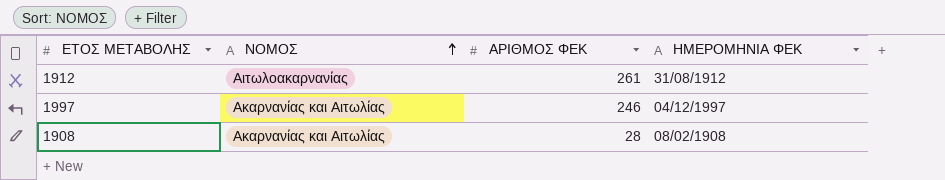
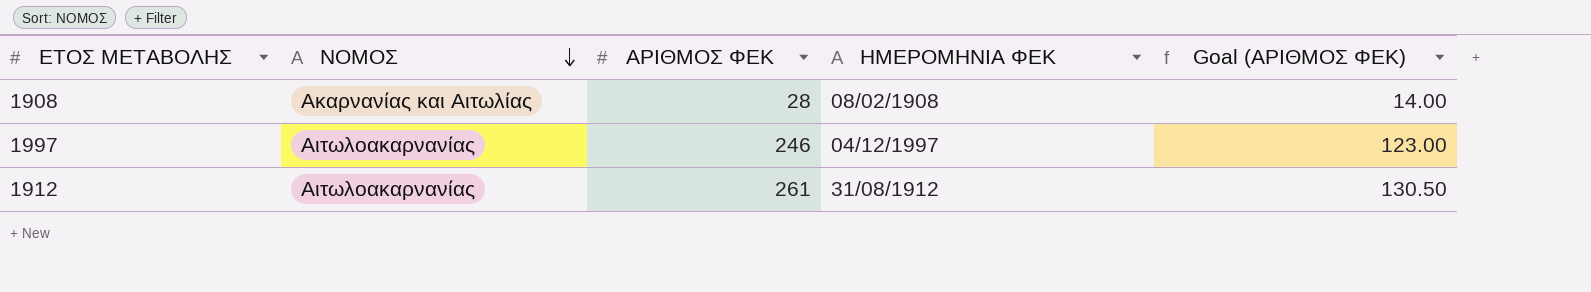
row order: ΝΟΜΟΣ ascending -> ΝΟΜΟΣ descending
column Goal (ΑΡΙΘΜΟΣ ΦΕΚ) | formula: none -> [ΑΡΙΘΜΟΣ ΦΕΚ] * 0.5
1997 | ΝΟΜΟΣ: Ακαρνανίας και Αιτωλίας -> Αιτωλοακαρνανίας

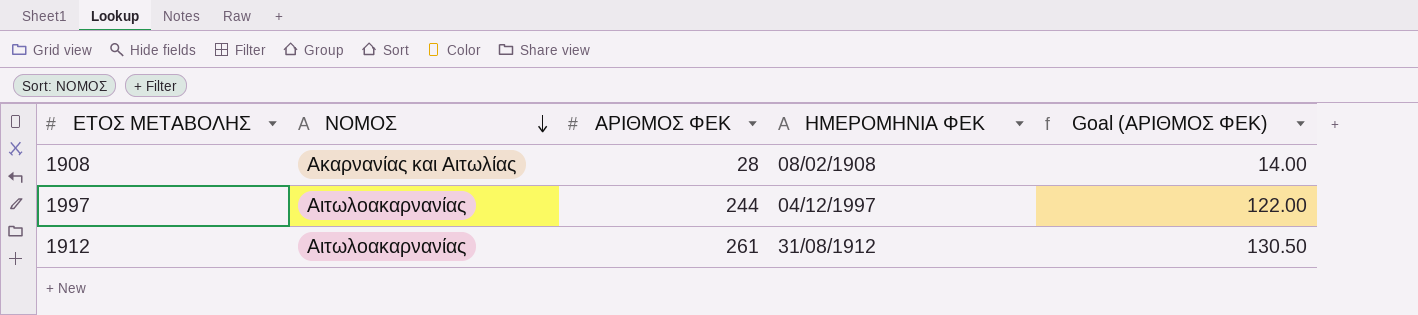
1997 | ΑΡΙΘΜΟΣ ΦΕΚ: 246 -> 244
1997 | Goal (ΑΡΙΘΜΟΣ ΦΕΚ): 123.00 -> 122.00

